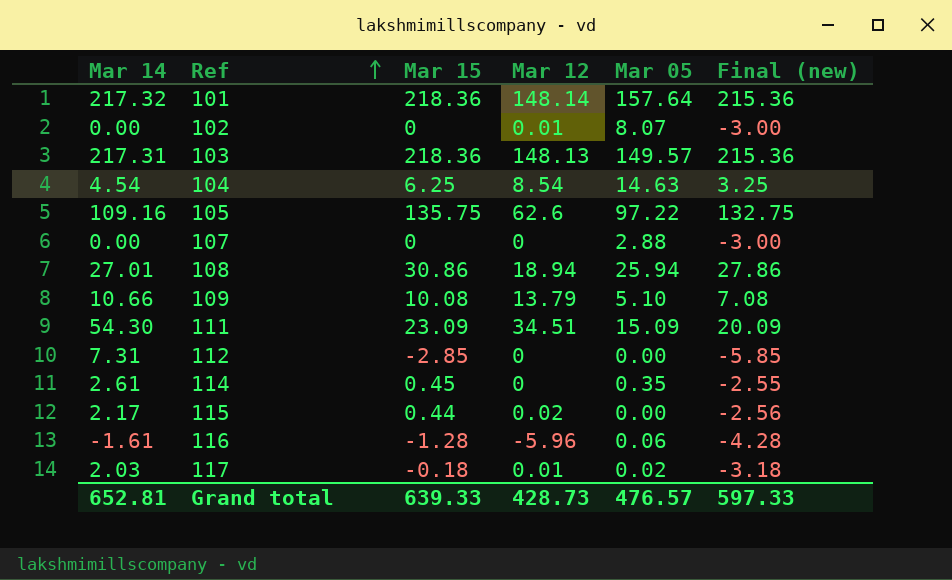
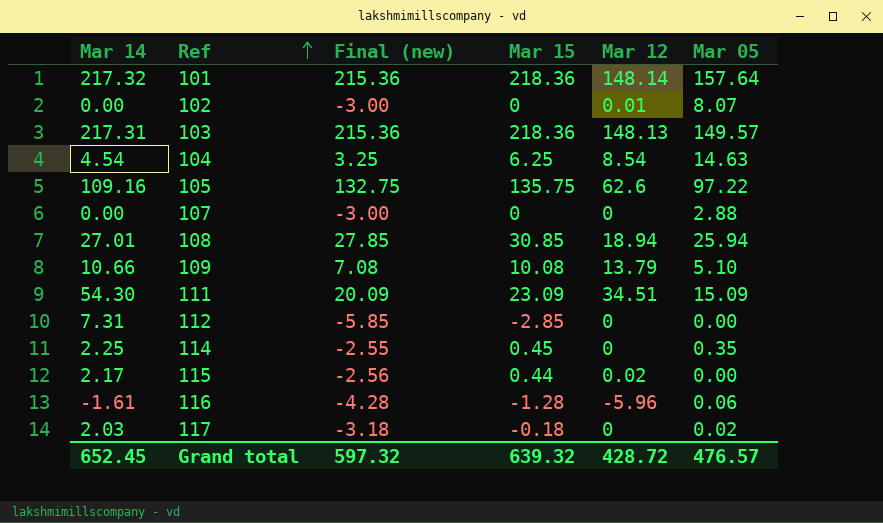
column Final (new) | position: 6 -> 3
108 | Final (new): 27.86 -> 27.85
108 | Mar 15: 30.86 -> 30.85
114 | Mar 14: 2.61 -> 2.25
117 | Mar 12: 0.01 -> 0
Grand total | Mar 14: 652.81 -> 652.45
Grand total | Final (new): 597.33 -> 597.32
Grand total | Mar 15: 639.33 -> 639.32
Grand total | Mar 12: 428.73 -> 428.72

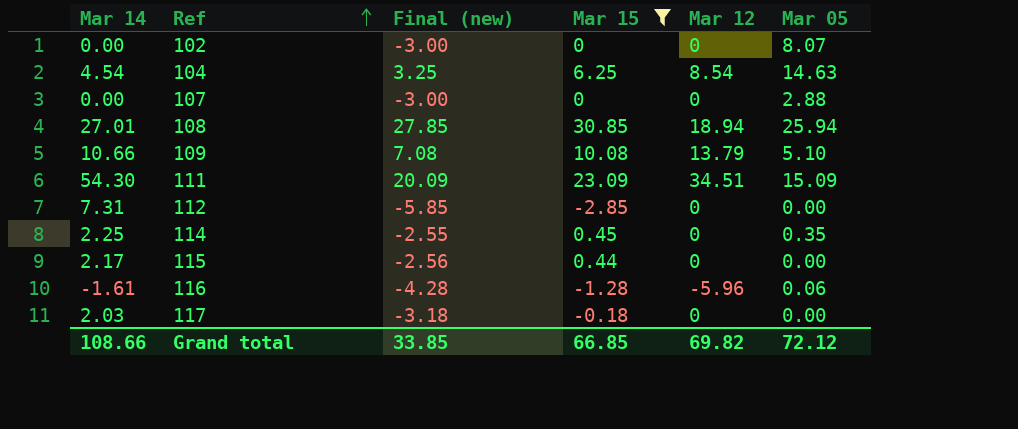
filter: none -> Mar 15 <= 30.85
102 | Mar 12: 0.01 -> 0
115 | Mar 12: 0.02 -> 0
117 | Mar 05: 0.02 -> 0.00
Grand total | Mar 14: 652.45 -> 108.66
Grand total | Final (new): 597.32 -> 33.85
Grand total | Mar 15: 639.32 -> 66.85
Grand total | Mar 12: 428.72 -> 69.82
Grand total | Mar 05: 476.57 -> 72.12

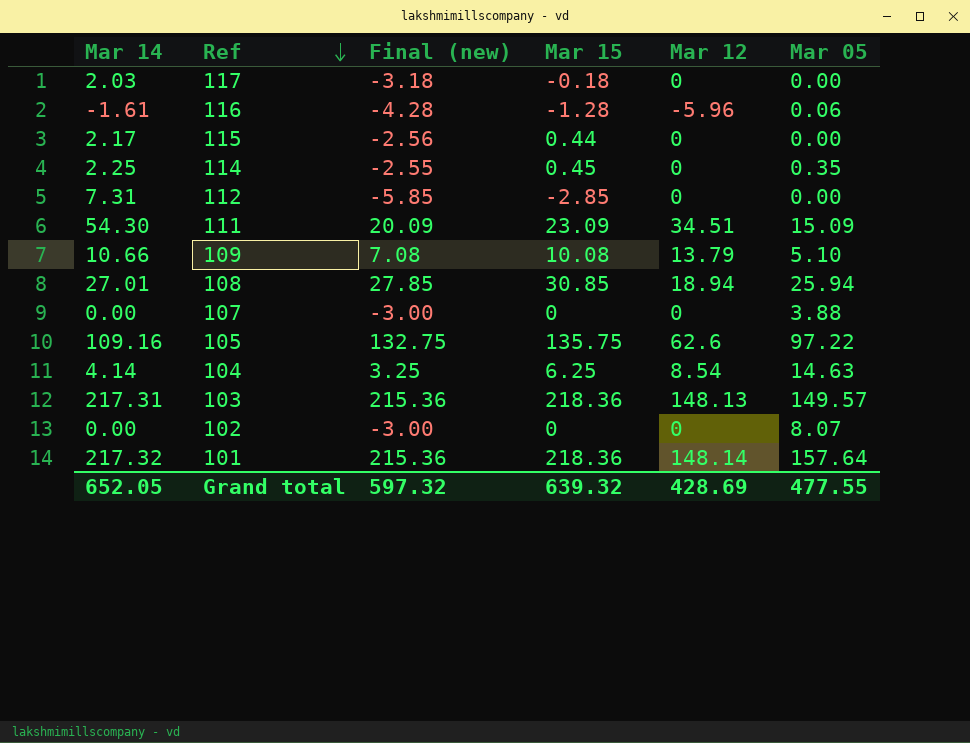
filter: Mar 15 <= 30.85 -> none
row order: Ref ascending -> Ref descending
107 | Mar 05: 2.88 -> 3.88
104 | Mar 14: 4.54 -> 4.14
Grand total | Mar 14: 108.66 -> 652.05
Grand total | Final (new): 33.85 -> 597.32
Grand total | Mar 15: 66.85 -> 639.32
Grand total | Mar 12: 69.82 -> 428.69
Grand total | Mar 05: 72.12 -> 477.55

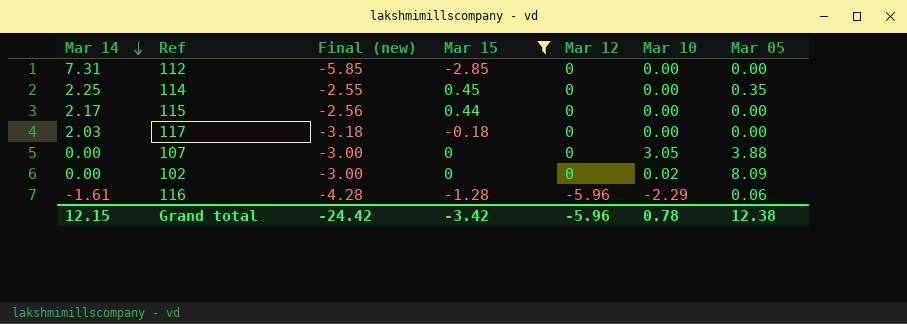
filter: none -> Mar 15 <= 0.45
row order: Ref descending -> Mar 14 descending
column Mar 10 | position: none -> 6
102 | Mar 05: 8.07 -> 8.09
Grand total | Mar 14: 652.05 -> 12.15
Grand total | Final (new): 597.32 -> -24.42
Grand total | Mar 15: 639.32 -> -3.42
Grand total | Mar 12: 428.69 -> -5.96
Grand total | Mar 05: 477.55 -> 12.38

